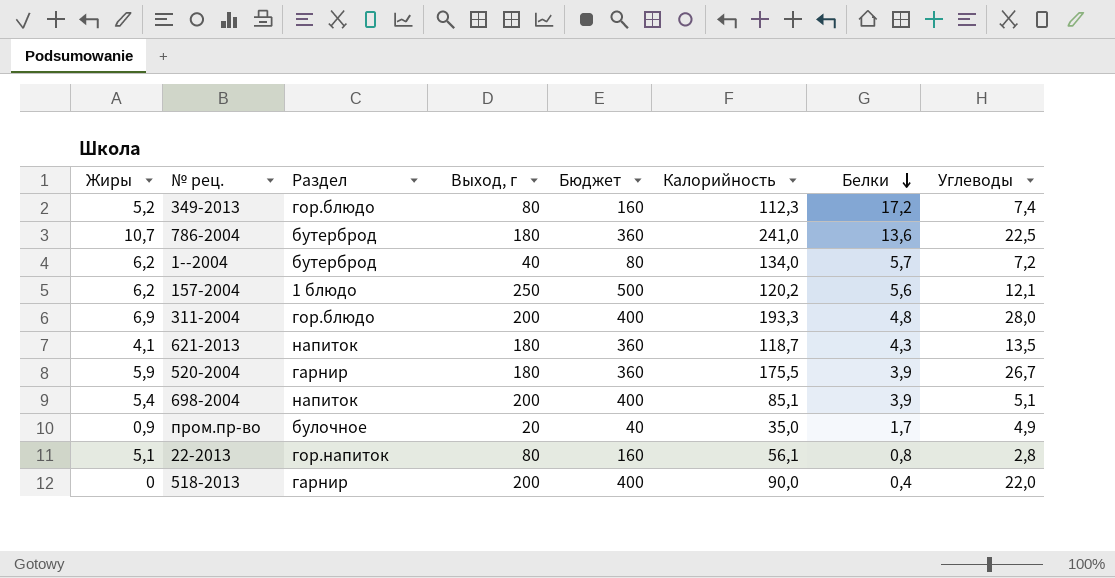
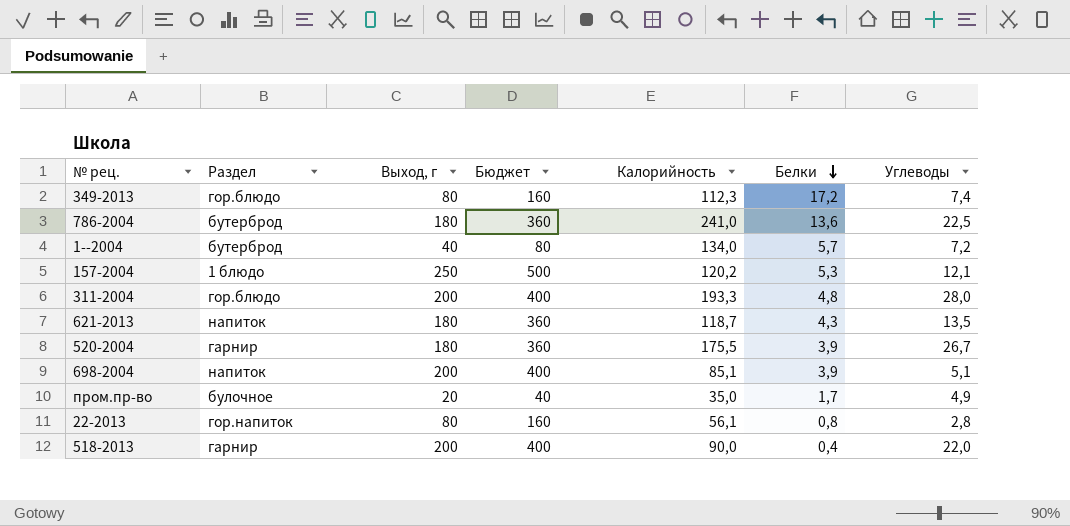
column Жиры | position: 1 -> none
157-2004 | Белки: 5,6 -> 5,3

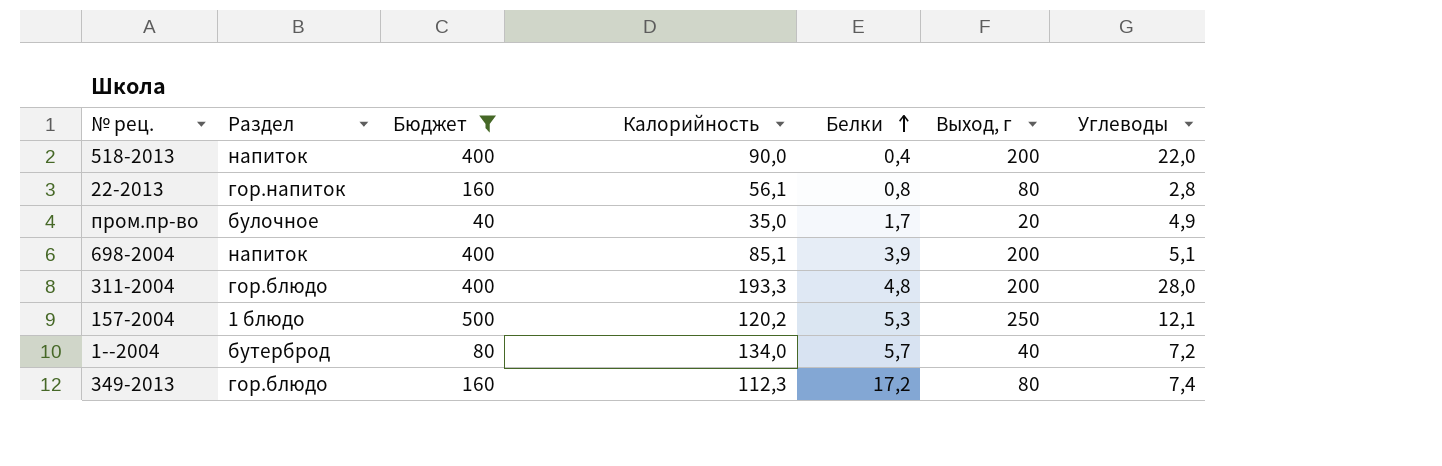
filter: none -> Бюджет != 360
row order: Белки descending -> Белки ascending
column Выход, г | position: 3 -> 6
518-2013 | Раздел: гарнир -> напиток

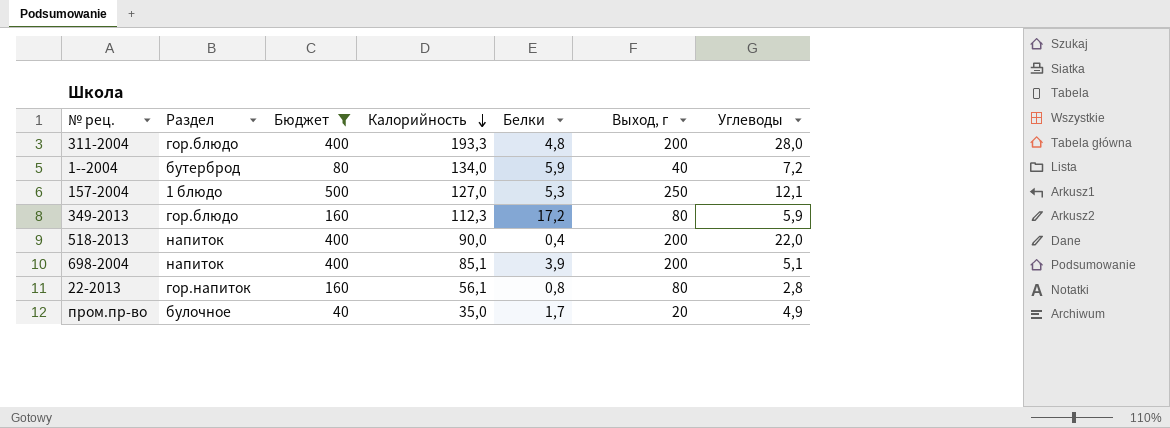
row order: Белки ascending -> Калорийность descending
1--2004 | Белки: 5,7 -> 5,9
157-2004 | Калорийность: 120,2 -> 127,0
349-2013 | Углеводы: 7,4 -> 5,9

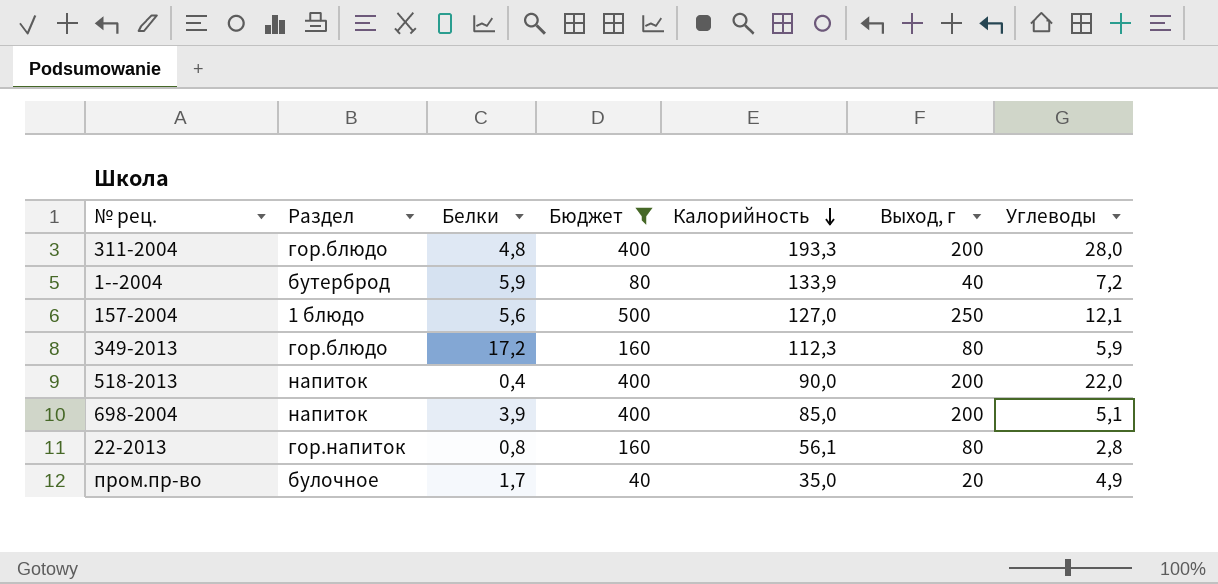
column Белки | position: 5 -> 3
1--2004 | Калорийность: 134,0 -> 133,9
157-2004 | Белки: 5,3 -> 5,6
698-2004 | Калорийность: 85,1 -> 85,0

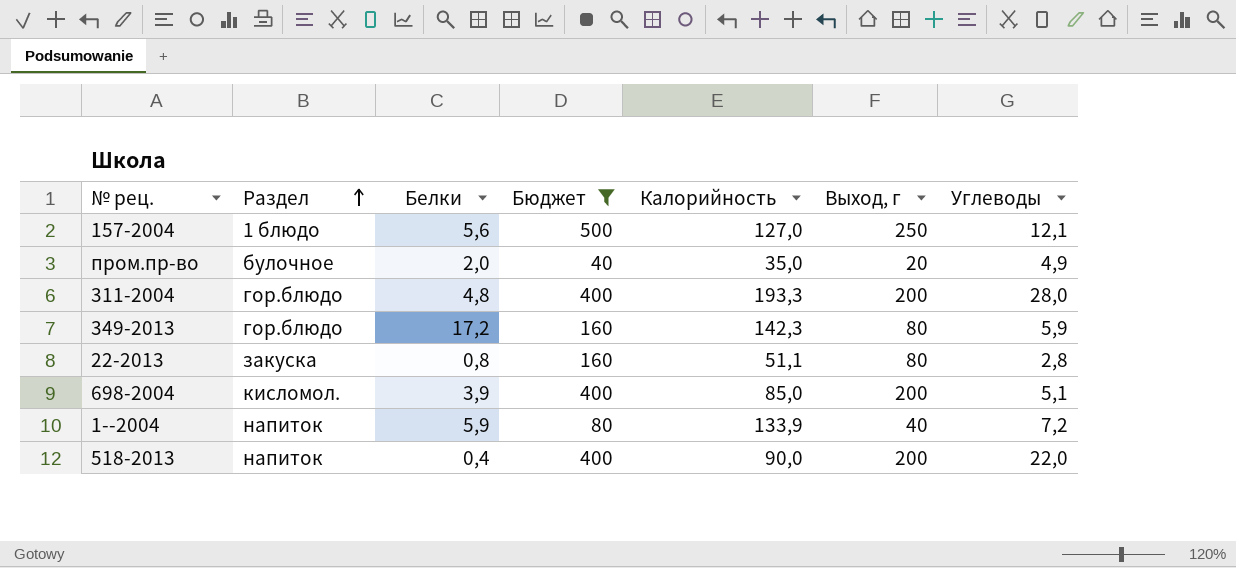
row order: Калорийность descending -> Раздел ascending
пром.пр-во | Белки: 1,7 -> 2,0
349-2013 | Калорийность: 112,3 -> 142,3
22-2013 | Раздел: гор.напиток -> закуска
22-2013 | Калорийность: 56,1 -> 51,1
698-2004 | Раздел: напиток -> кисломол.
1--2004 | Раздел: бутерброд -> напиток

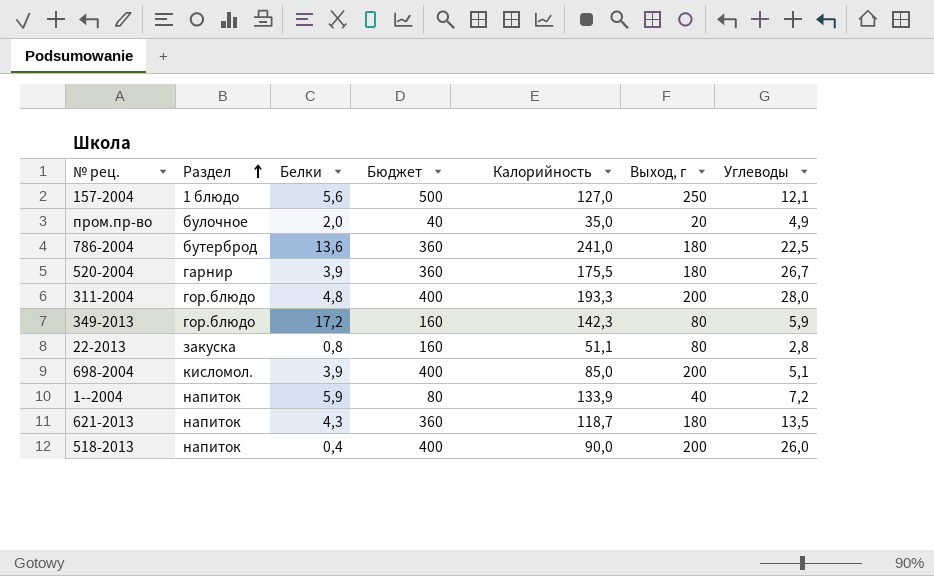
filter: Бюджет != 360 -> none
518-2013 | Углеводы: 22,0 -> 26,0

